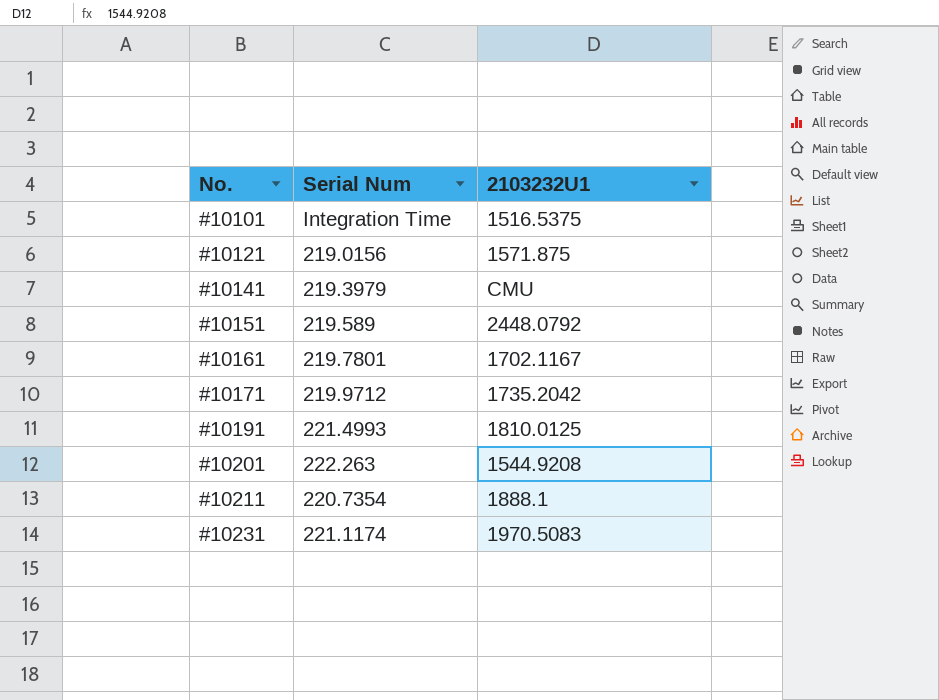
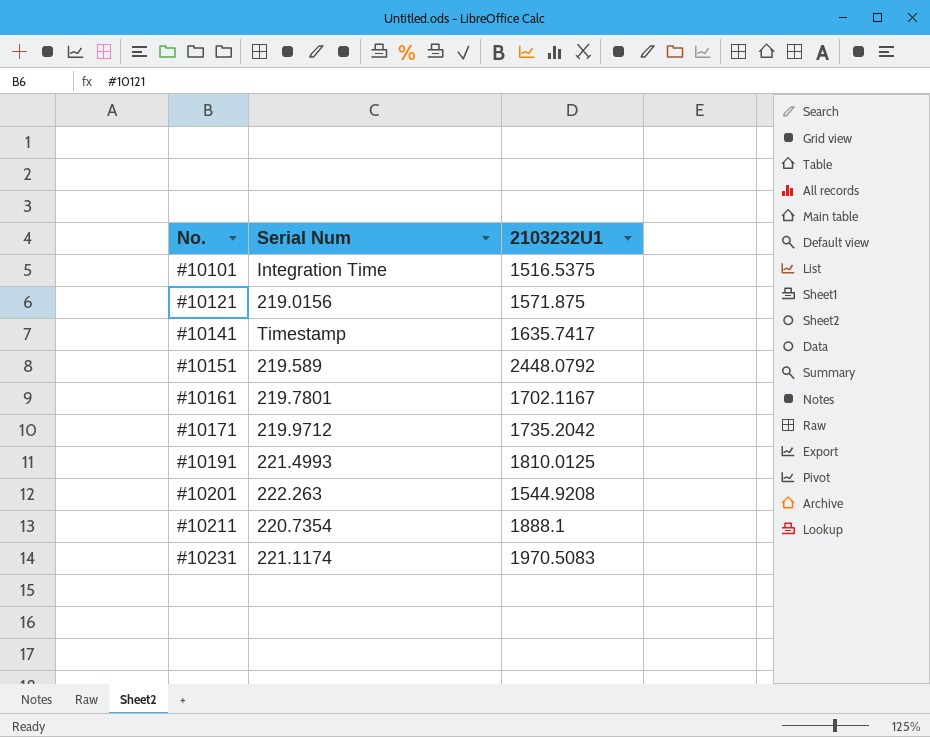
#10141 | Serial Num: 219.3979 -> Timestamp
#10141 | 2103232U1: CMU -> 1635.7417

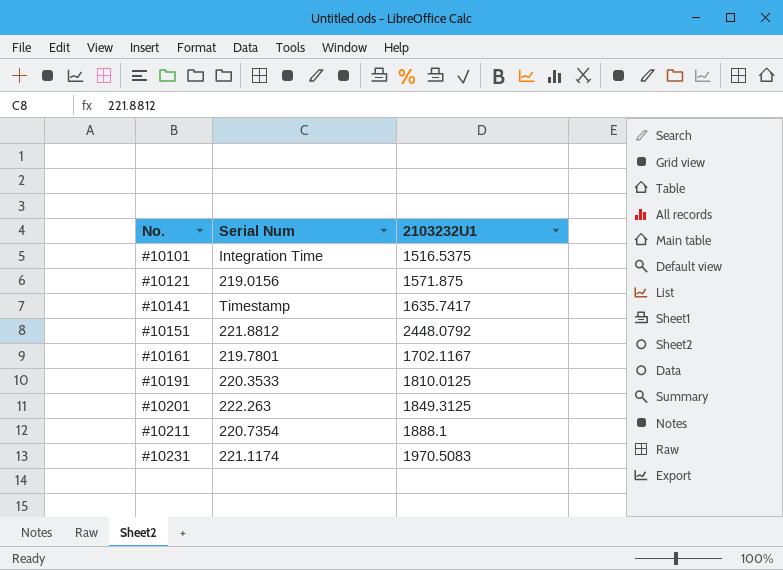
row #10171: 219.9712 | 1735.2042 -> none
#10151 | Serial Num: 219.589 -> 221.8812
#10191 | Serial Num: 221.4993 -> 220.3533
#10201 | 2103232U1: 1544.9208 -> 1849.3125

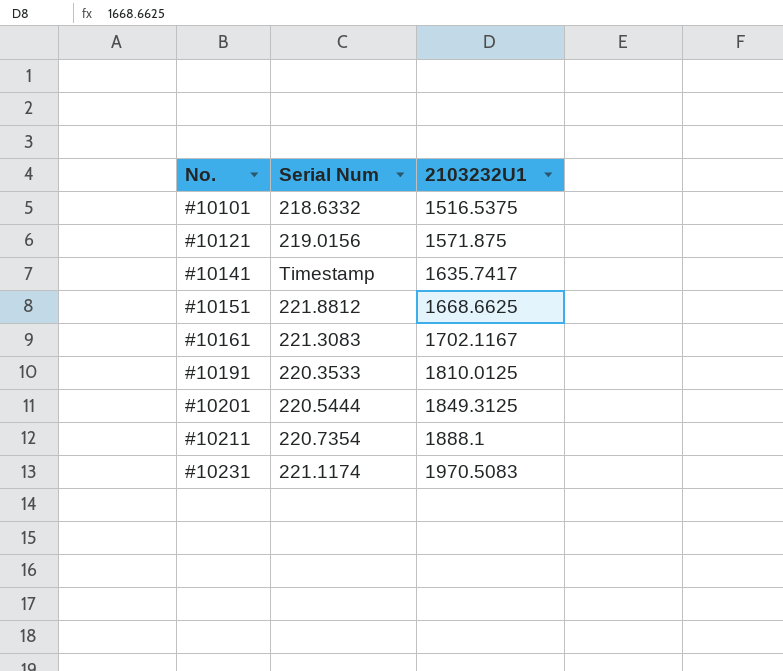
#10101 | Serial Num: Integration Time -> 218.6332
#10151 | 2103232U1: 2448.0792 -> 1668.6625
#10161 | Serial Num: 219.7801 -> 221.3083
#10201 | Serial Num: 222.263 -> 220.5444

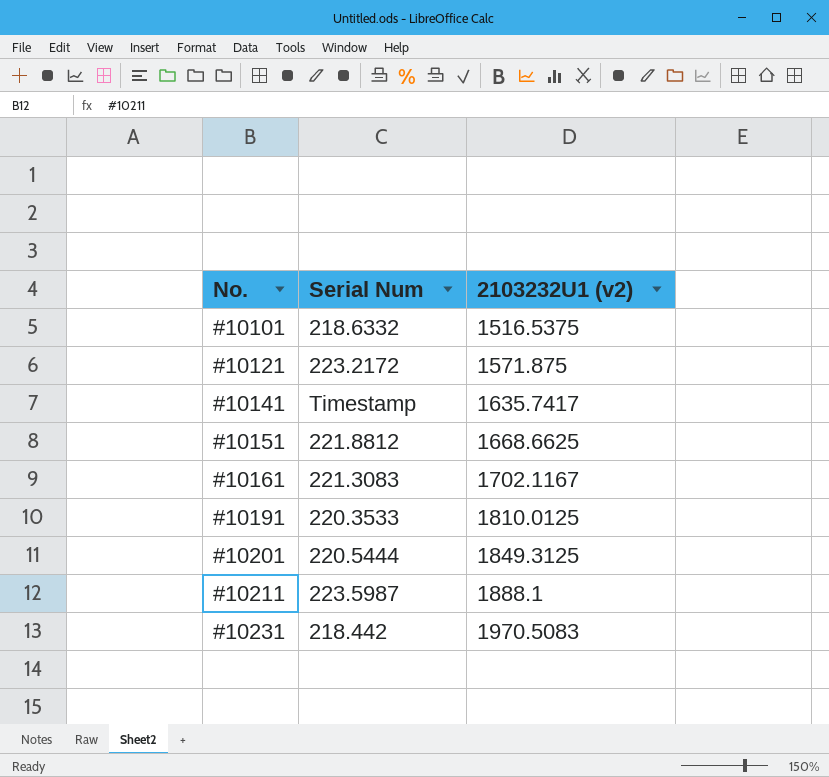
column name: 2103232U1 -> 2103232U1 (v2)
#10121 | Serial Num: 219.0156 -> 223.2172
#10211 | Serial Num: 220.7354 -> 223.5987
#10231 | Serial Num: 221.1174 -> 218.442

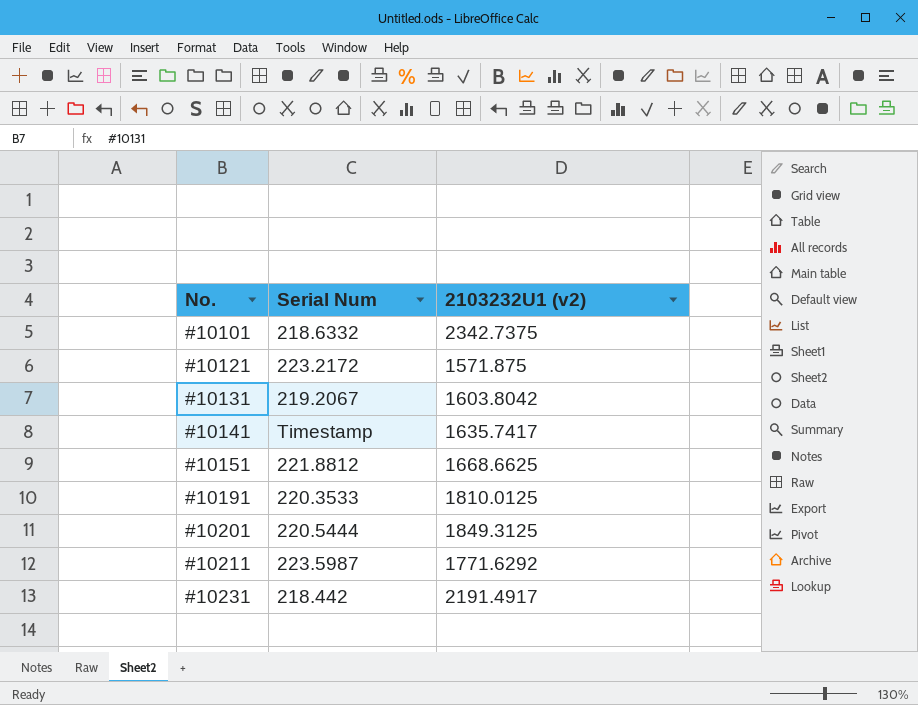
row #10161: 221.3083 | 1702.1167 -> none
#10101 | 2103232U1 (v2): 1516.5375 -> 2342.7375
row #10131: none -> 219.2067 | 1603.8042
#10211 | 2103232U1 (v2): 1888.1 -> 1771.6292
#10231 | 2103232U1 (v2): 1970.5083 -> 2191.4917

